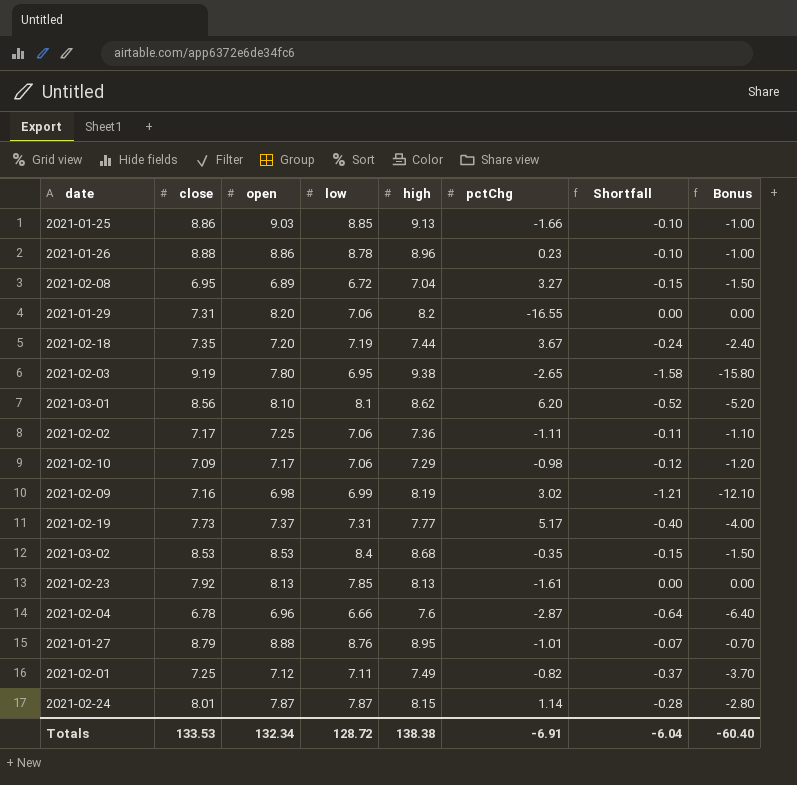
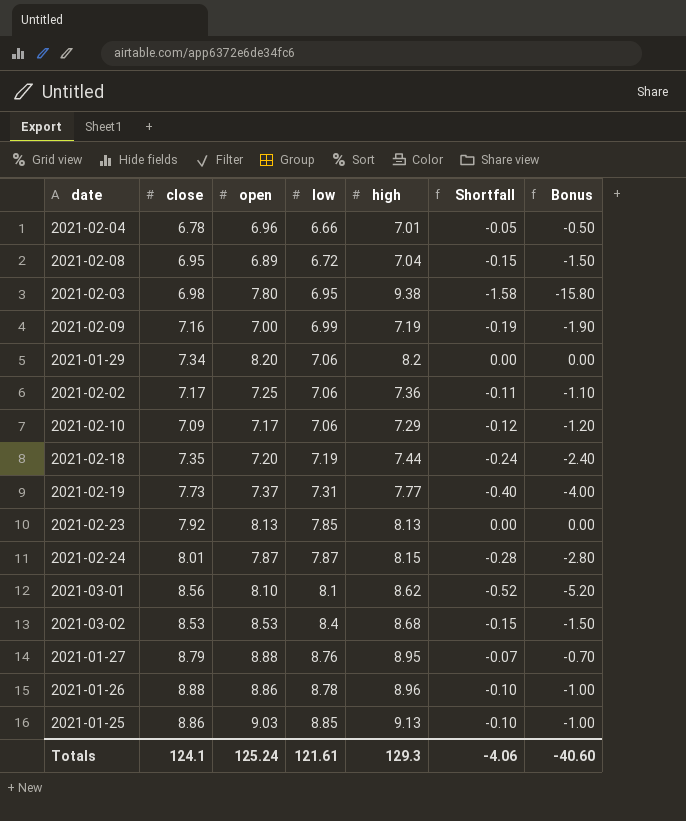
row order: none -> low ascending
column pctChg | position: 6 -> none
row 2021-02-01: 7.25 | 7.12 | 7.11 | 7.49 | -0.82 | -0.37 | -3.70 -> none
2021-02-04 | high: 7.6 -> 7.01
2021-02-04 | Shortfall: -0.64 -> -0.05
2021-02-04 | Bonus: -6.40 -> -0.50
2021-02-03 | close: 9.19 -> 6.98
2021-02-09 | open: 6.98 -> 7.00
2021-02-09 | high: 8.19 -> 7.19
2021-02-09 | Shortfall: -1.21 -> -0.19
2021-02-09 | Bonus: -12.10 -> -1.90
2021-01-29 | close: 7.31 -> 7.34
Totals | close: 133.53 -> 124.1
Totals | open: 132.34 -> 125.24
Totals | low: 128.72 -> 121.61
Totals | high: 138.38 -> 129.3
Totals | Shortfall: -6.04 -> -4.06
Totals | Bonus: -60.40 -> -40.60

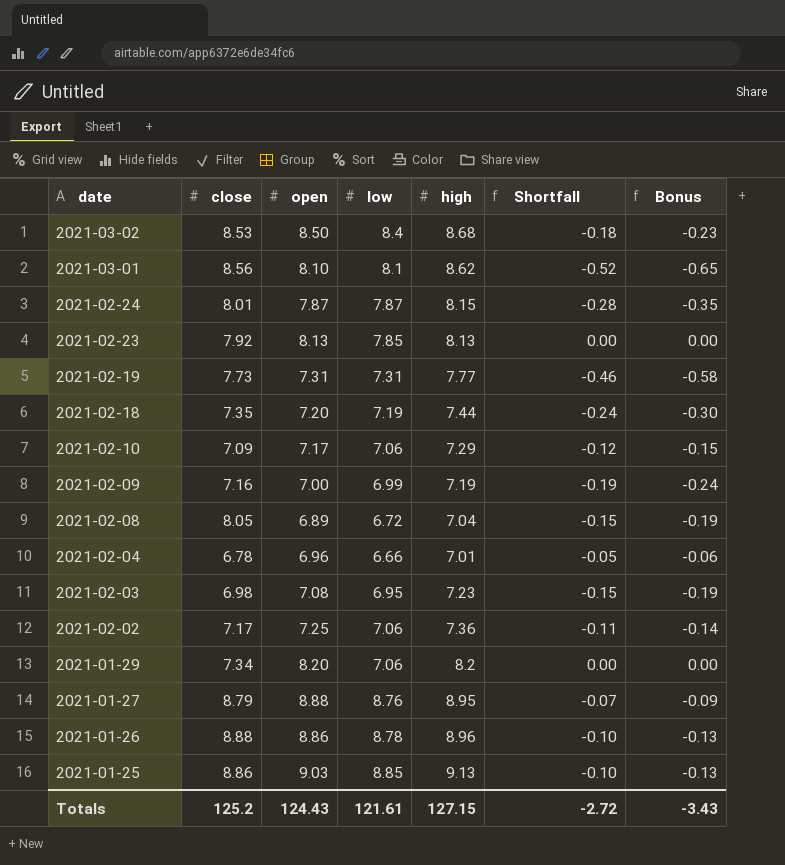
row order: low ascending -> date descending
column Bonus | formula: [Shortfall] * 10 -> [Shortfall] * 1.25
2021-03-02 | open: 8.53 -> 8.50
2021-03-02 | Shortfall: -0.15 -> -0.18
2021-02-19 | open: 7.37 -> 7.31
2021-02-19 | Shortfall: -0.40 -> -0.46
2021-02-08 | close: 6.95 -> 8.05
2021-02-03 | open: 7.80 -> 7.08
2021-02-03 | high: 9.38 -> 7.23
2021-02-03 | Shortfall: -1.58 -> -0.15
Totals | close: 124.1 -> 125.2
Totals | open: 125.24 -> 124.43
Totals | high: 129.3 -> 127.15
Totals | Shortfall: -4.06 -> -2.72
Totals | Bonus: -40.60 -> -3.43

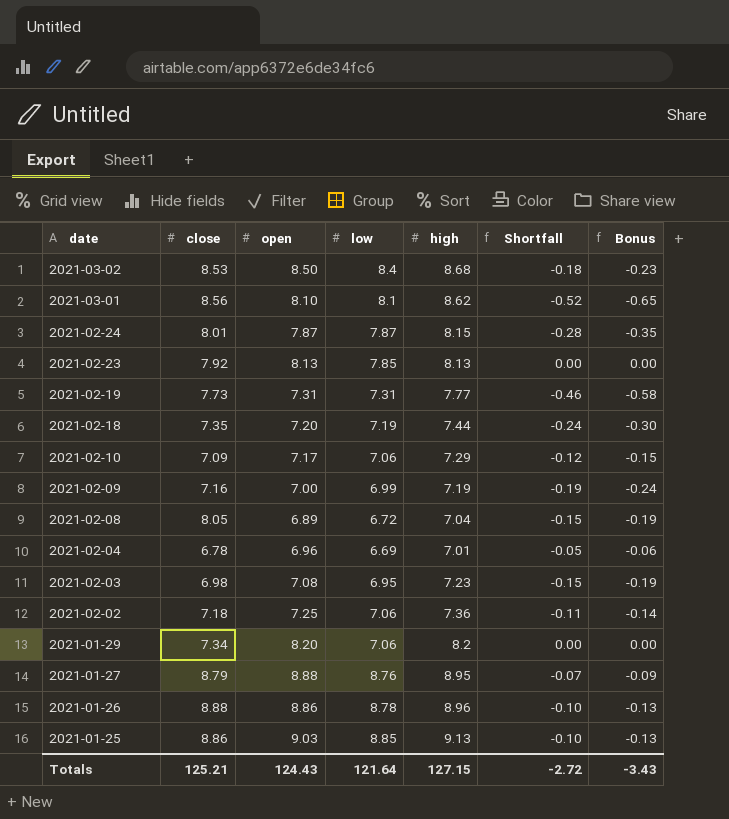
2021-02-04 | low: 6.66 -> 6.69
2021-02-02 | close: 7.17 -> 7.18
Totals | close: 125.2 -> 125.21
Totals | low: 121.61 -> 121.64

